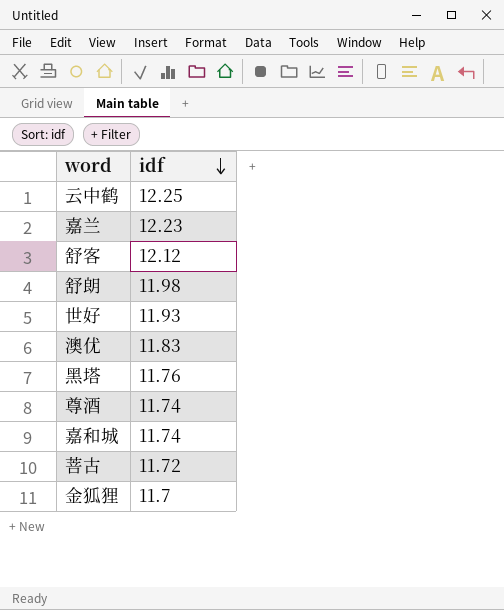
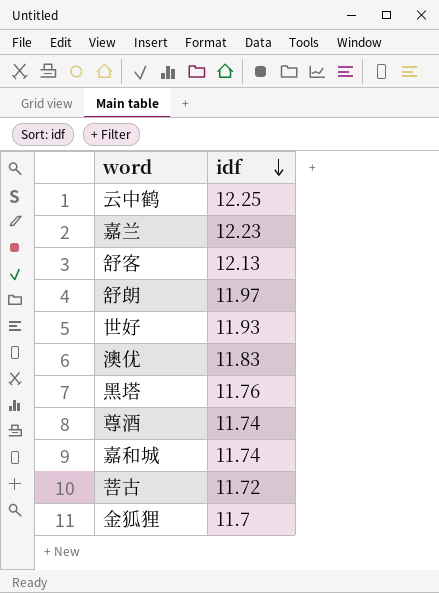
舒客 | idf: 12.12 -> 12.13
舒朗 | idf: 11.98 -> 11.97

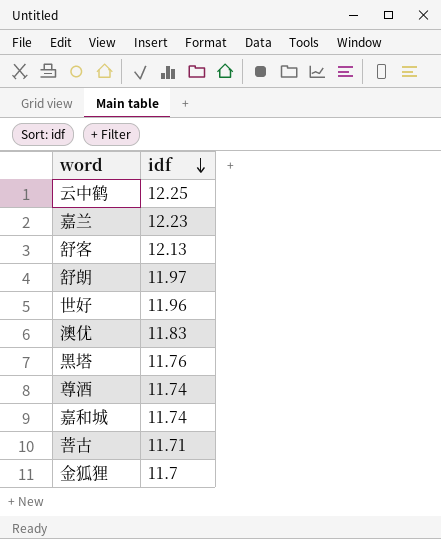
世好 | idf: 11.93 -> 11.96
菩古 | idf: 11.72 -> 11.71

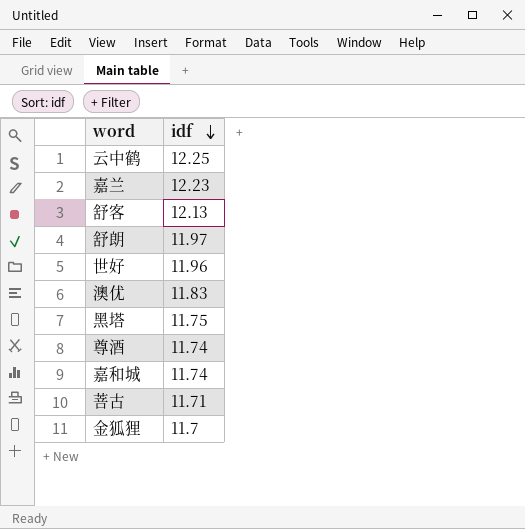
黑塔 | idf: 11.76 -> 11.75

